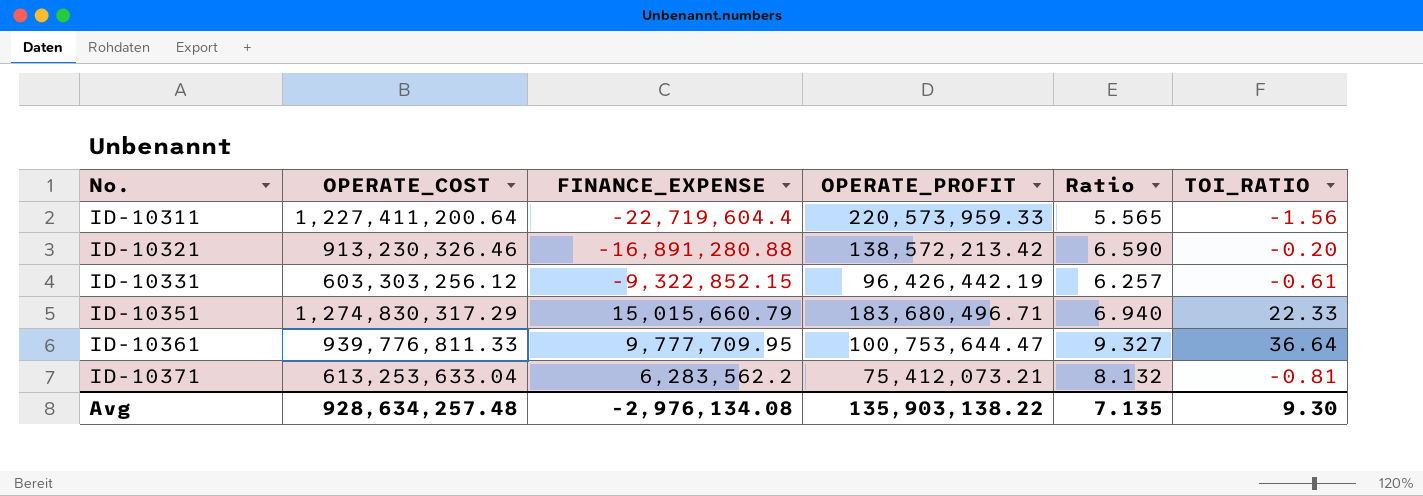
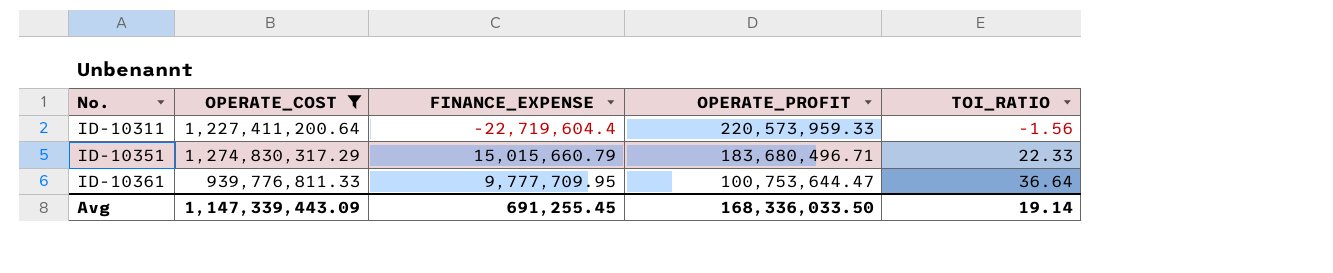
filter: none -> OPERATE_COST >= 939,776,811.33
column Ratio | formula: [OPERATE_COST] / [OPERATE_PROFIT] -> none
Avg | OPERATE_COST: 928,634,257.48 -> 1,147,339,443.09
Avg | FINANCE_EXPENSE: -2,976,134.08 -> 691,255.45
Avg | OPERATE_PROFIT: 135,903,138.22 -> 168,336,033.50
Avg | TOI_RATIO: 9.30 -> 19.14

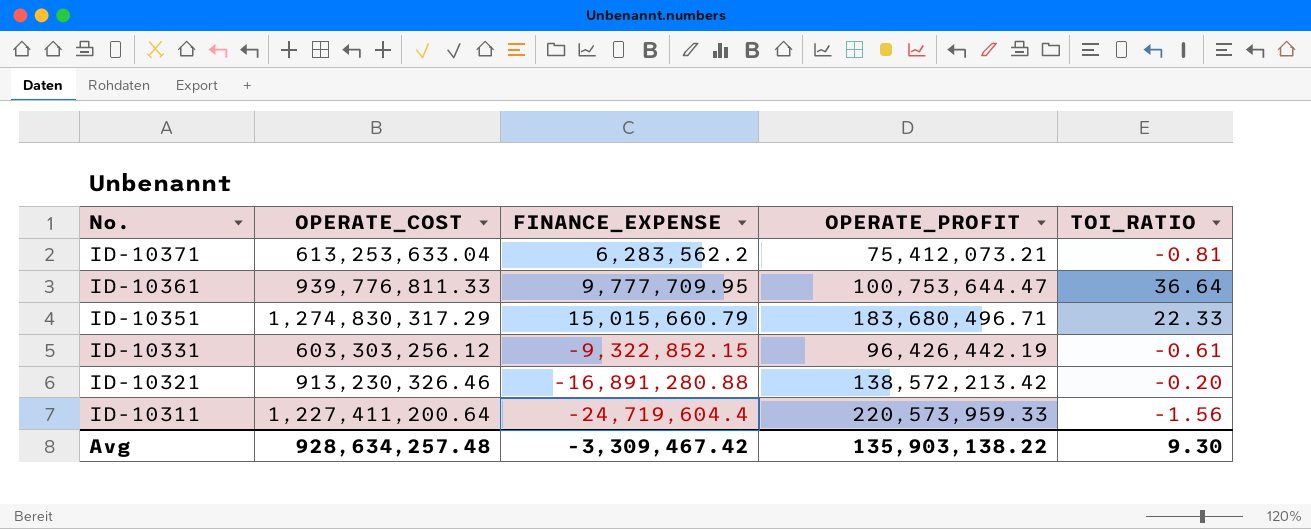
filter: OPERATE_COST >= 939,776,811.33 -> none
row order: No. ascending -> No. descending
ID-10311 | FINANCE_EXPENSE: -22,719,604.4 -> -24,719,604.4
Avg | OPERATE_COST: 1,147,339,443.09 -> 928,634,257.48
Avg | FINANCE_EXPENSE: 691,255.45 -> -3,309,467.42
Avg | OPERATE_PROFIT: 168,336,033.50 -> 135,903,138.22
Avg | TOI_RATIO: 19.14 -> 9.30

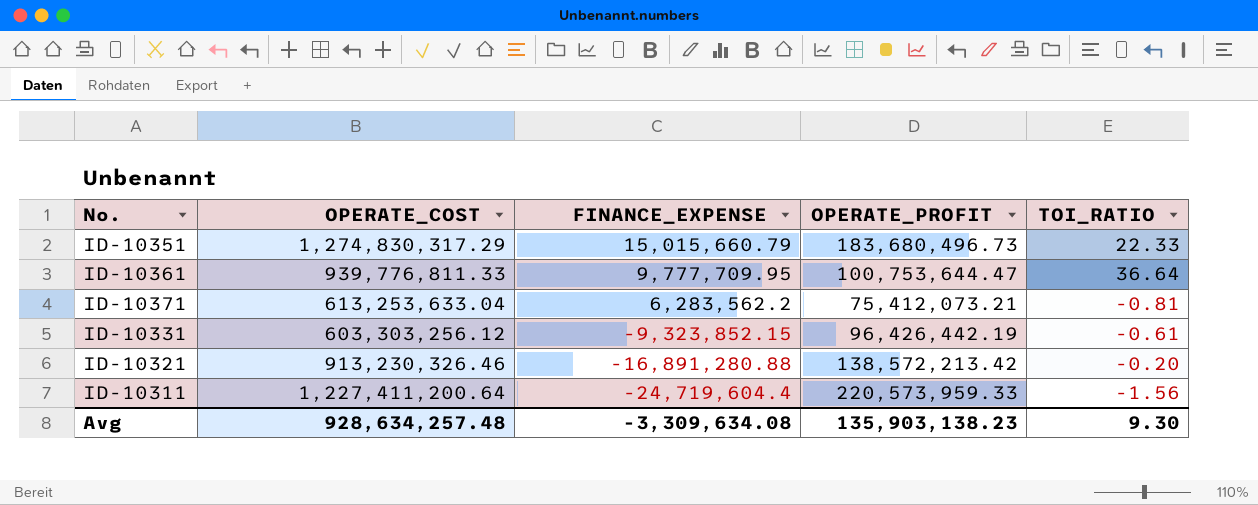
row order: No. descending -> FINANCE_EXPENSE descending
ID-10351 | OPERATE_PROFIT: 183,680,496.71 -> 183,680,496.73
ID-10331 | FINANCE_EXPENSE: -9,322,852.15 -> -9,323,852.15
Avg | FINANCE_EXPENSE: -3,309,467.42 -> -3,309,634.08
Avg | OPERATE_PROFIT: 135,903,138.22 -> 135,903,138.23

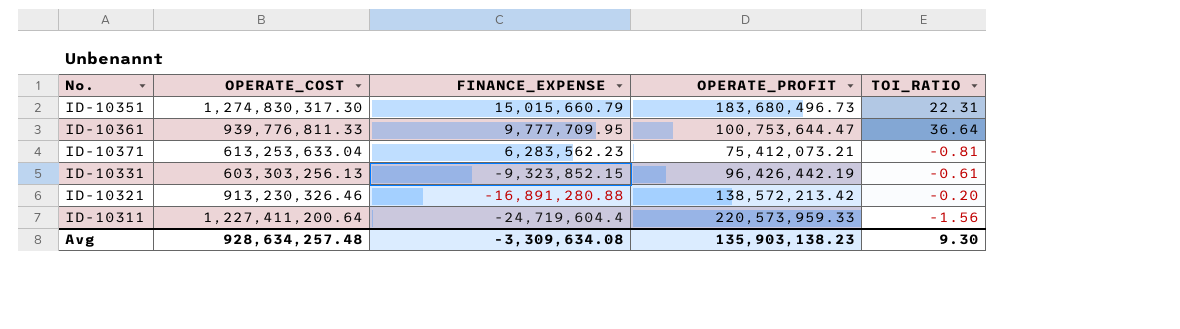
ID-10351 | OPERATE_COST: 1,274,830,317.29 -> 1,274,830,317.30
ID-10351 | TOI_RATIO: 22.33 -> 22.31
ID-10371 | FINANCE_EXPENSE: 6,283,562.2 -> 6,283,562.23
ID-10331 | OPERATE_COST: 603,303,256.12 -> 603,303,256.13

